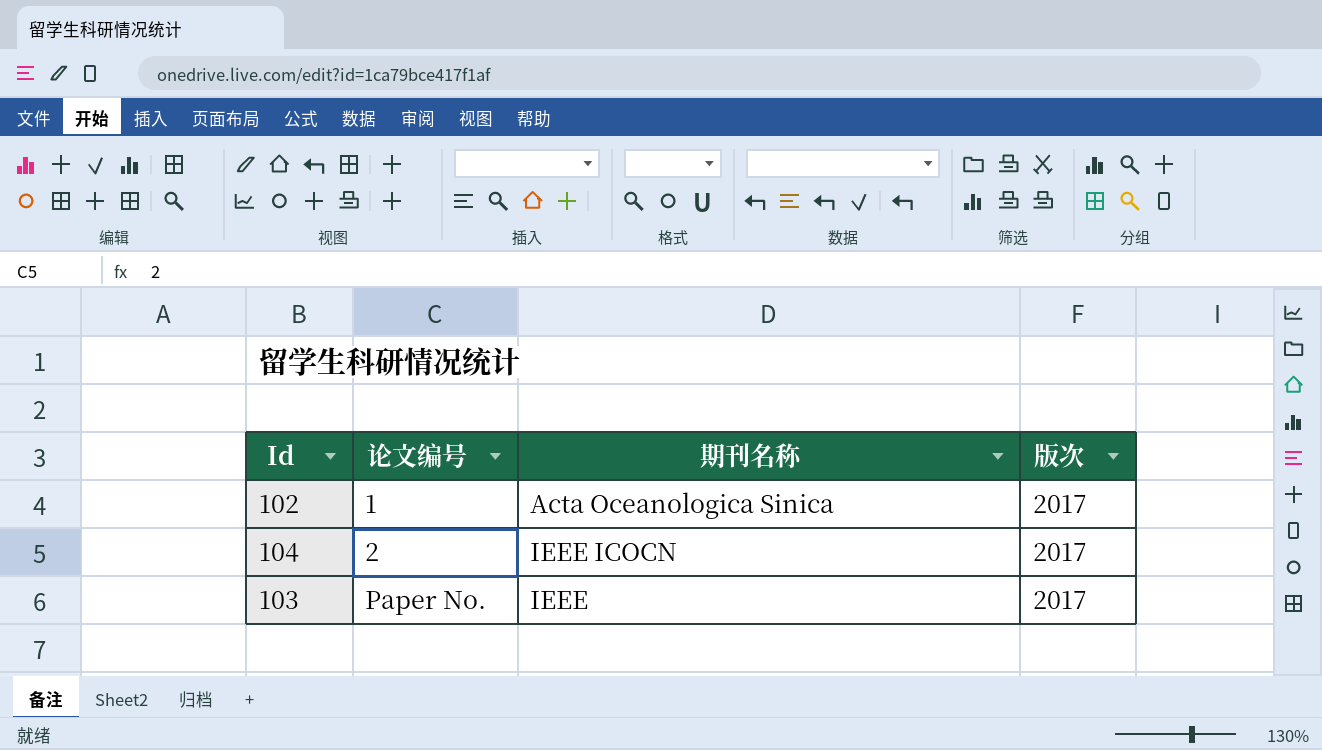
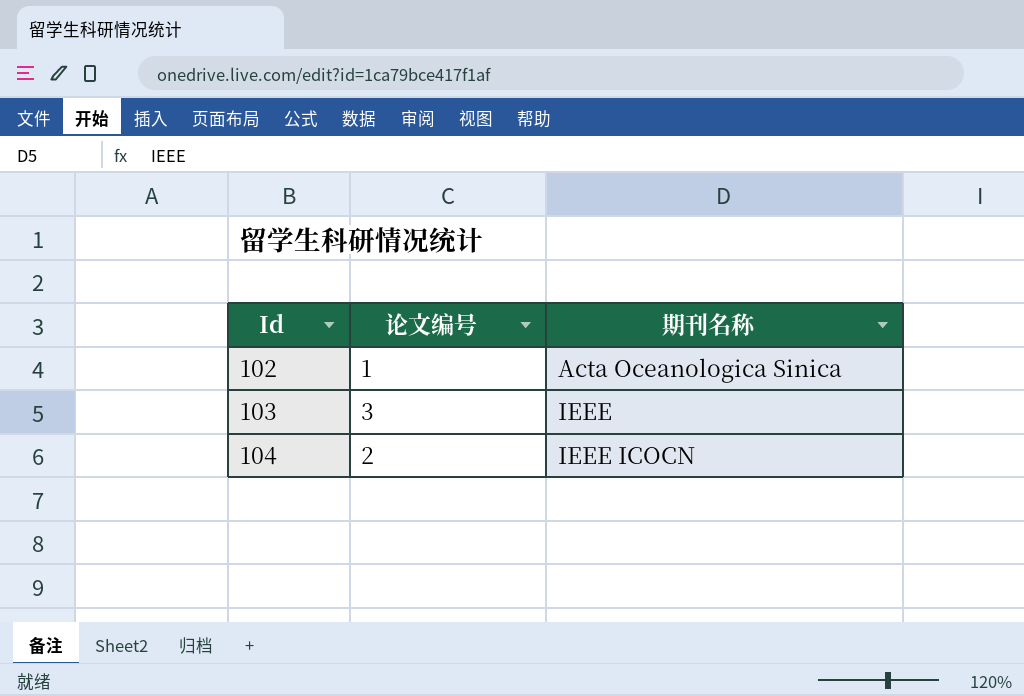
row order: 论文编号 ascending -> Id ascending
column 版次 | position: 4 -> none
103 | 论文编号: Paper No. -> 3

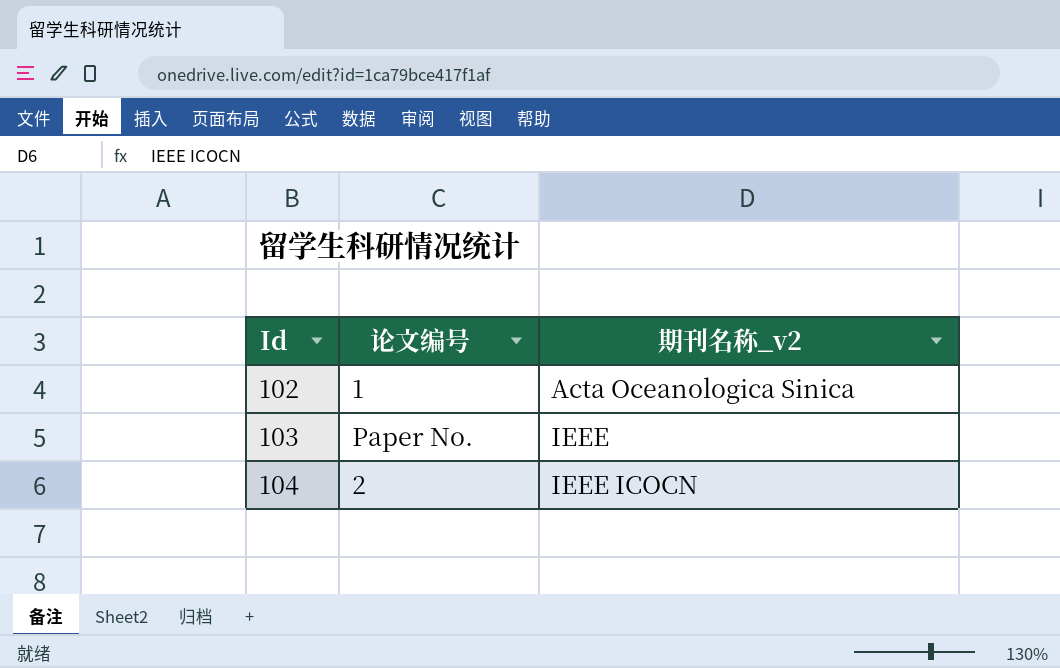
column name: 期刊名称 -> 期刊名称_v2
103 | 论文编号: 3 -> Paper No.

